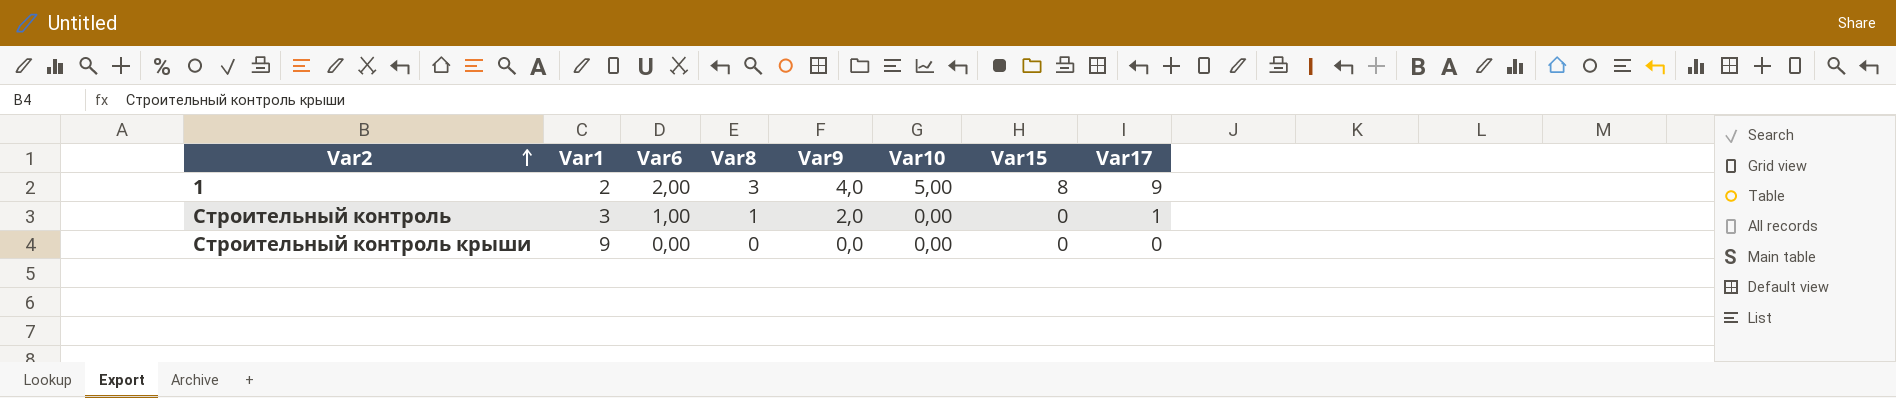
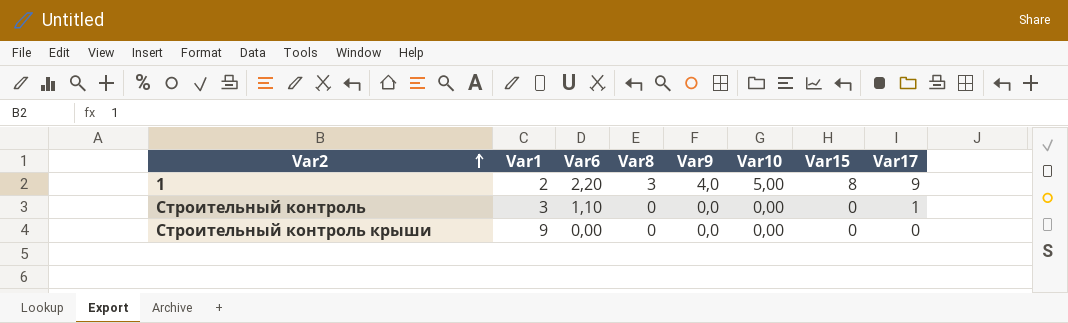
1 | Var6: 2,00 -> 2,20
Строительный контроль | Var6: 1,00 -> 1,10
Строительный контроль | Var8: 1 -> 0
Строительный контроль | Var9: 2,0 -> 0,0

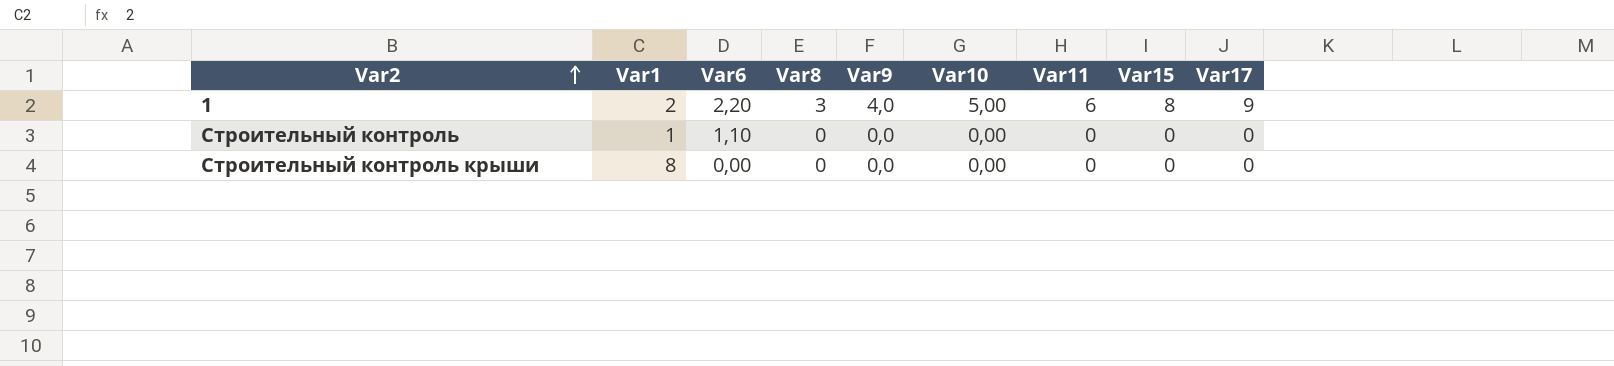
column Var11 | position: none -> 7
Строительный контроль | Var1: 3 -> 1
Строительный контроль | Var17: 1 -> 0
Строительный контроль крыши | Var1: 9 -> 8

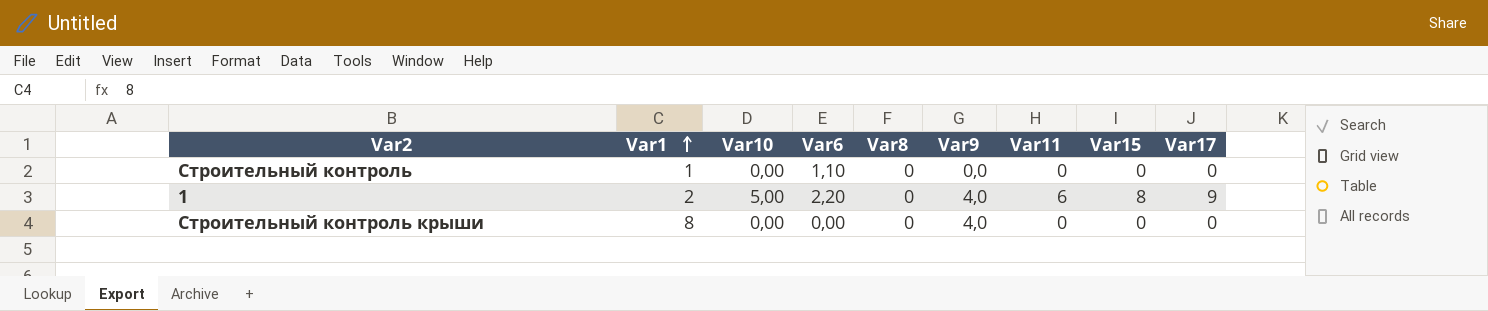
row order: Var2 ascending -> Var1 ascending
column Var10 | position: 6 -> 3
1 | Var8: 3 -> 0
Строительный контроль крыши | Var9: 0,0 -> 4,0

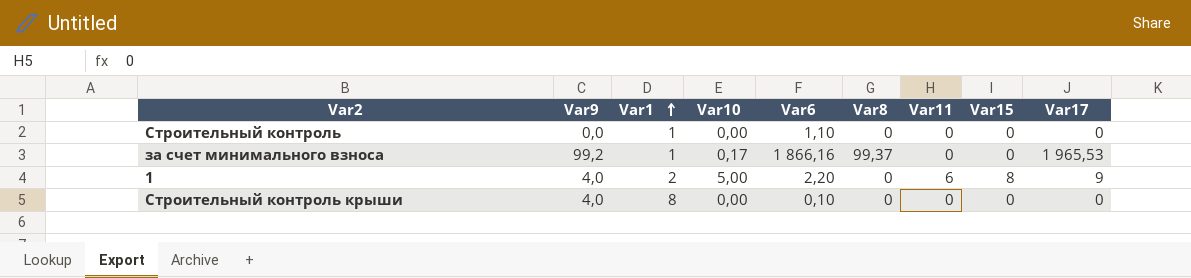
column Var9 | position: 6 -> 2
row за счет минимального взноса: none -> 99,2 | 1 | 0,17 | 1 866,16 | 99,37 | 0 | 0 | 1 965,53
Строительный контроль крыши | Var6: 0,00 -> 0,10

